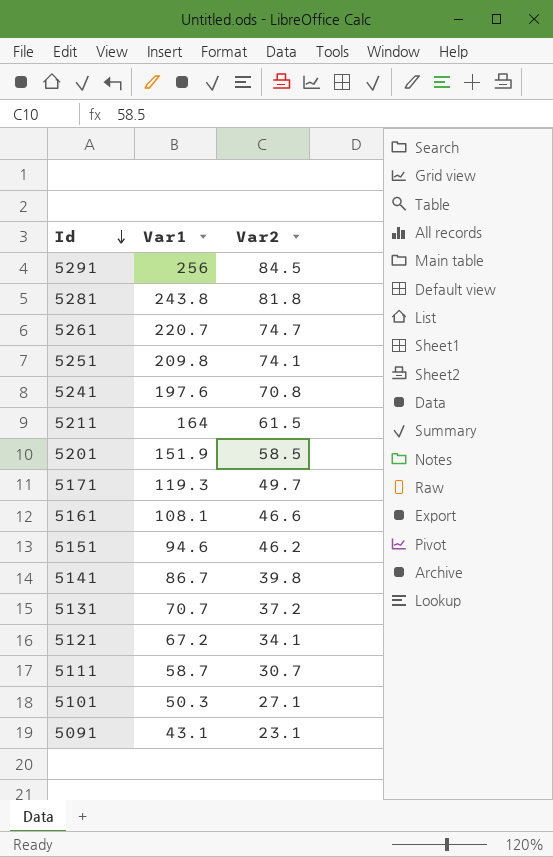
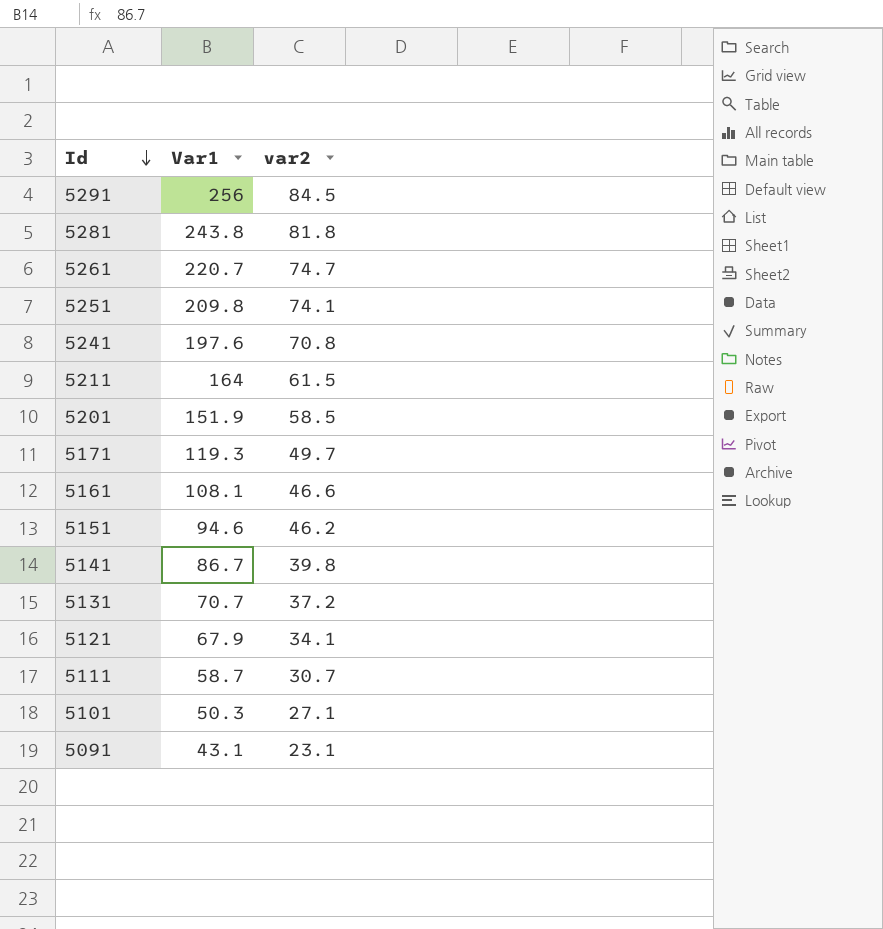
column name: Var2 -> var2
5121 | Var1: 67.2 -> 67.9

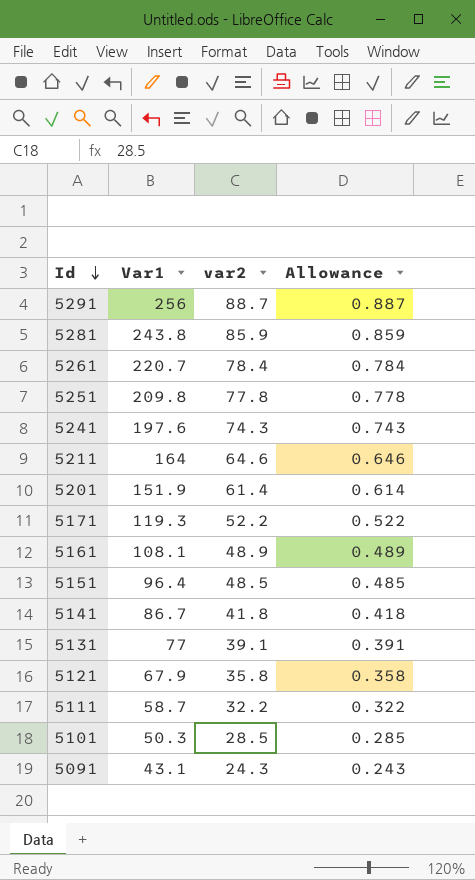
column Allowance | formula: none -> [var2] * 0.01
5291 | var2: 84.5 -> 88.7
5281 | var2: 81.8 -> 85.9
5261 | var2: 74.7 -> 78.4
5251 | var2: 74.1 -> 77.8
5241 | var2: 70.8 -> 74.3
5211 | var2: 61.5 -> 64.6
5201 | var2: 58.5 -> 61.4
5171 | var2: 49.7 -> 52.2
5161 | var2: 46.6 -> 48.9
5151 | Var1: 94.6 -> 96.4
5151 | var2: 46.2 -> 48.5
5141 | var2: 39.8 -> 41.8
5131 | Var1: 70.7 -> 77
5131 | var2: 37.2 -> 39.1
5121 | var2: 34.1 -> 35.8
5111 | var2: 30.7 -> 32.2
5101 | var2: 27.1 -> 28.5
5091 | var2: 23.1 -> 24.3

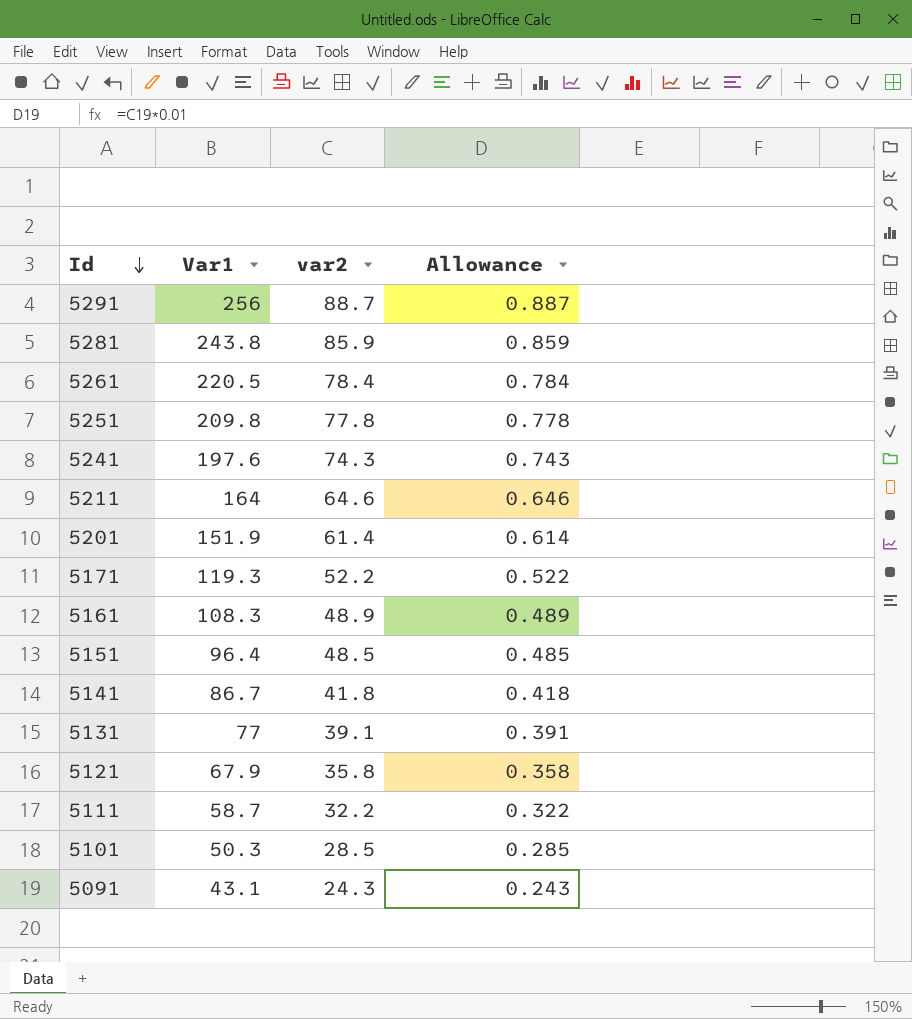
5261 | Var1: 220.7 -> 220.5
5161 | Var1: 108.1 -> 108.3

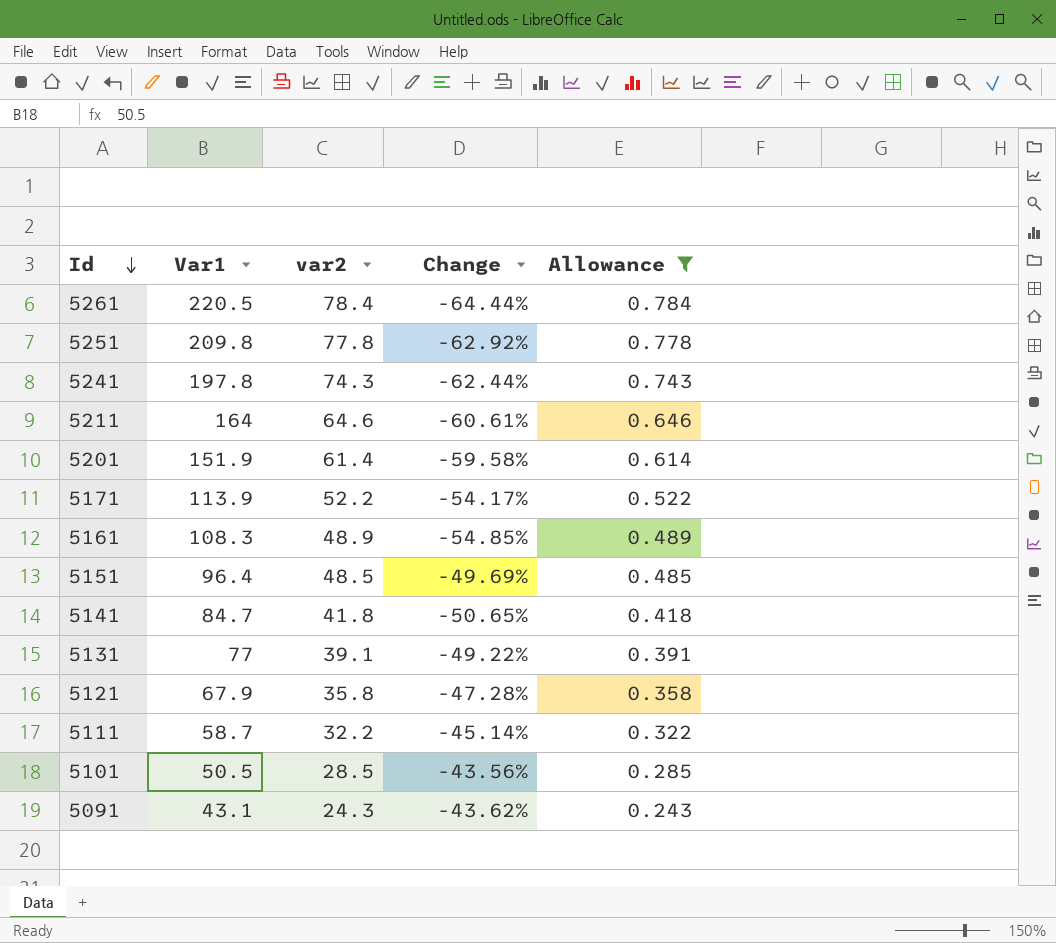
filter: none -> Allowance <= 0.784
column Change | formula: none -> ([var2] - [Var1]) / [Var1]
5241 | Var1: 197.6 -> 197.8
5171 | Var1: 119.3 -> 113.9
5141 | Var1: 86.7 -> 84.7
5101 | Var1: 50.3 -> 50.5

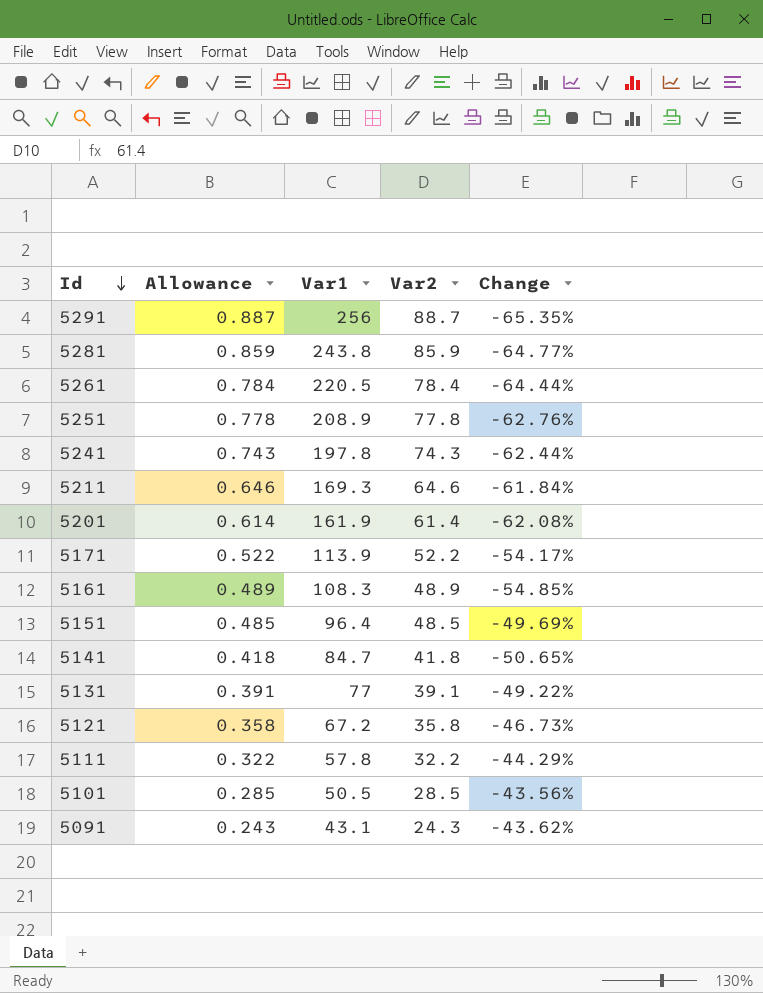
filter: Allowance <= 0.784 -> none
column Allowance | position: 5 -> 2
column name: var2 -> Var2
5251 | Var1: 209.8 -> 208.9
5251 | Change: -62.92% -> -62.76%
5211 | Var1: 164 -> 169.3
5211 | Change: -60.61% -> -61.84%
5201 | Var1: 151.9 -> 161.9
5201 | Change: -59.58% -> -62.08%
5121 | Var1: 67.9 -> 67.2
5121 | Change: -47.28% -> -46.73%
5111 | Var1: 58.7 -> 57.8
5111 | Change: -45.14% -> -44.29%

